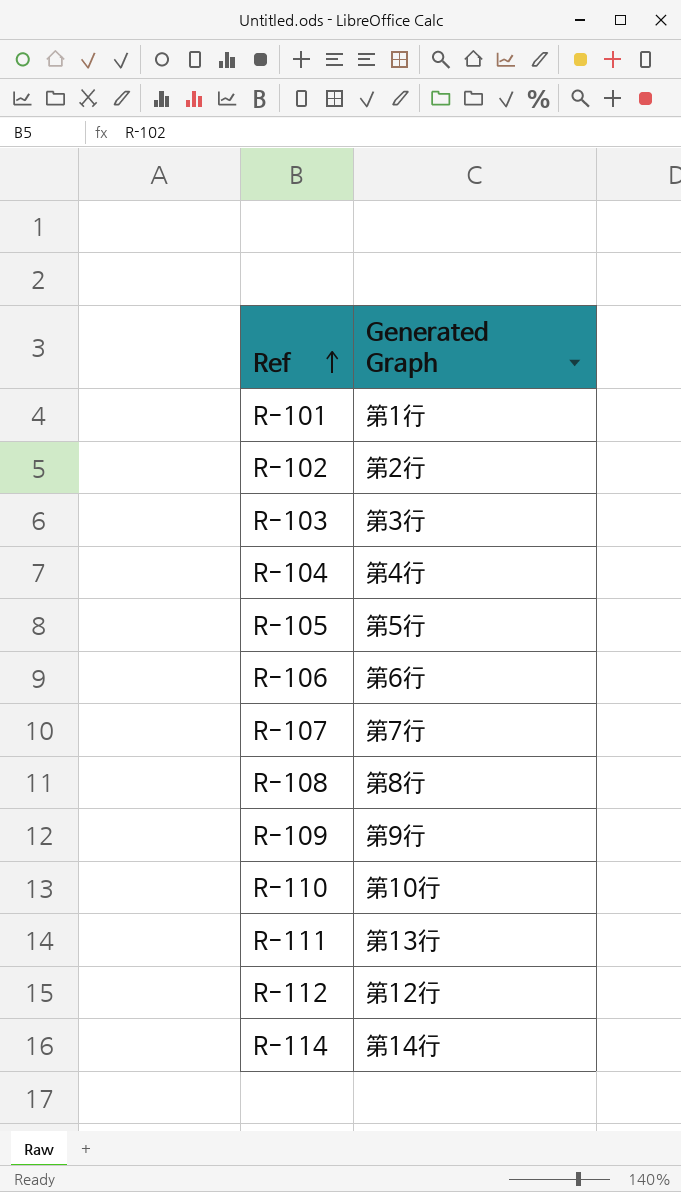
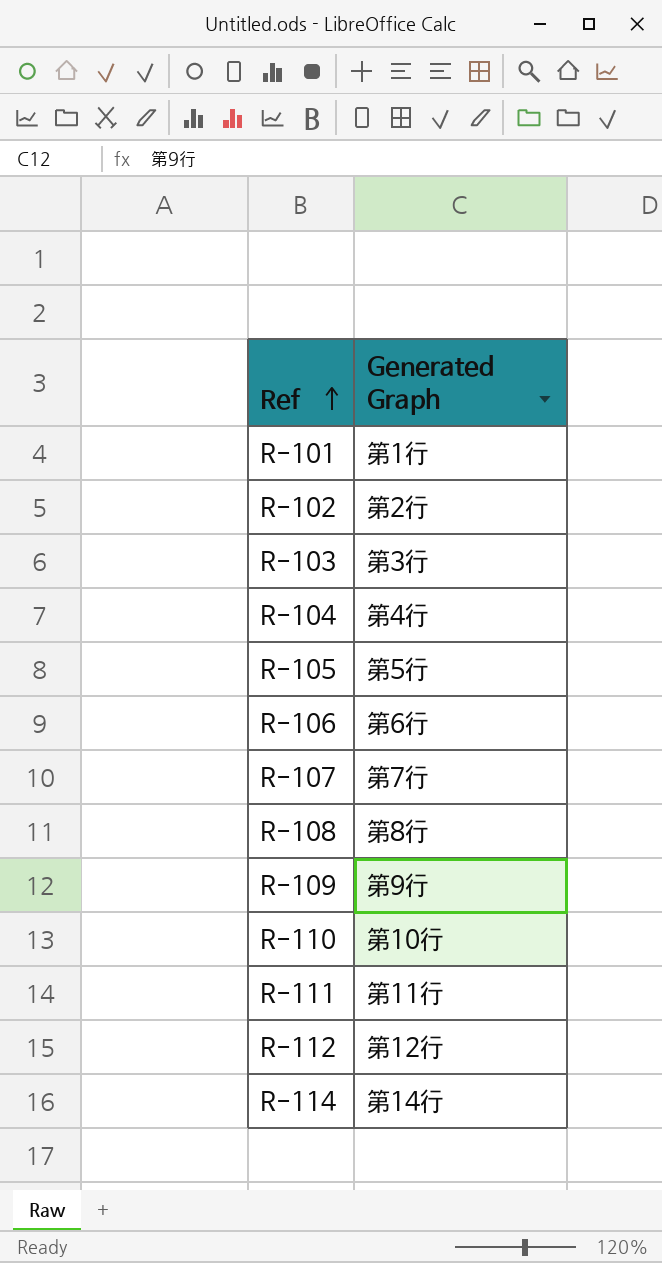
R-111 | Generated Graph: 第13行 -> 第11行

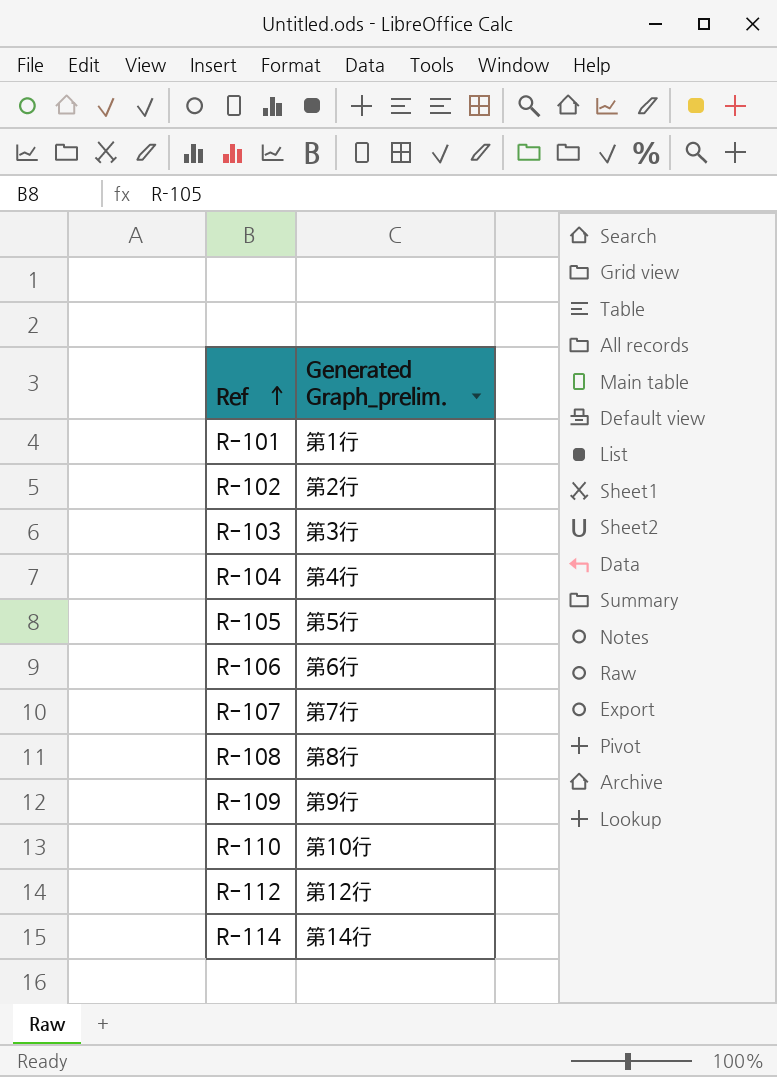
column name: Generated Graph -> Generated Graph_prelim.
row R-111: 第11行 -> none

